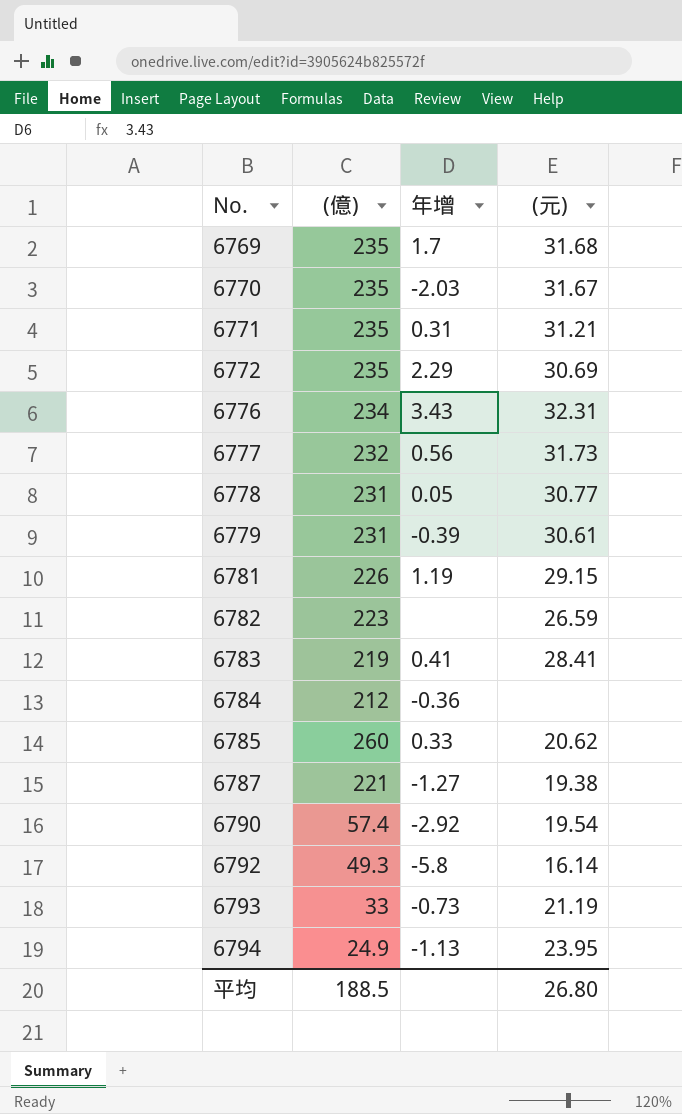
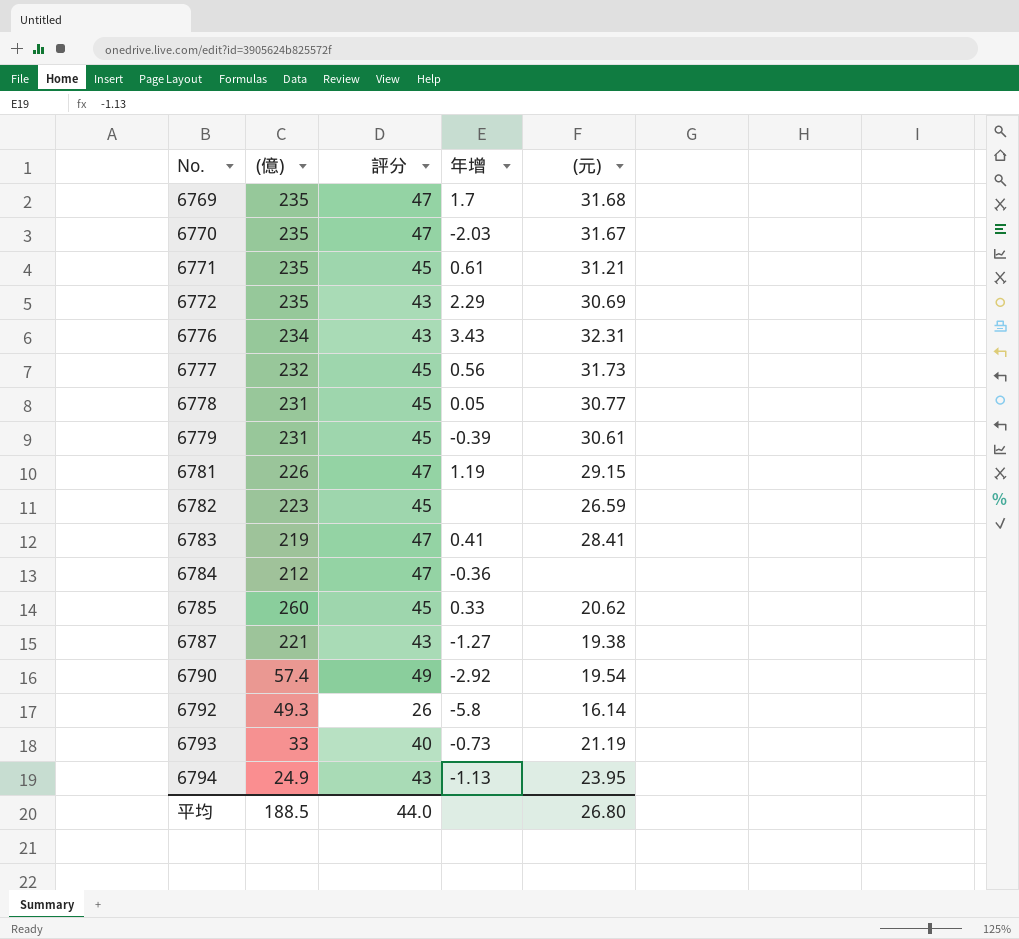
column 評分 | position: none -> 3
6771 | 年增: 0.31 -> 0.61

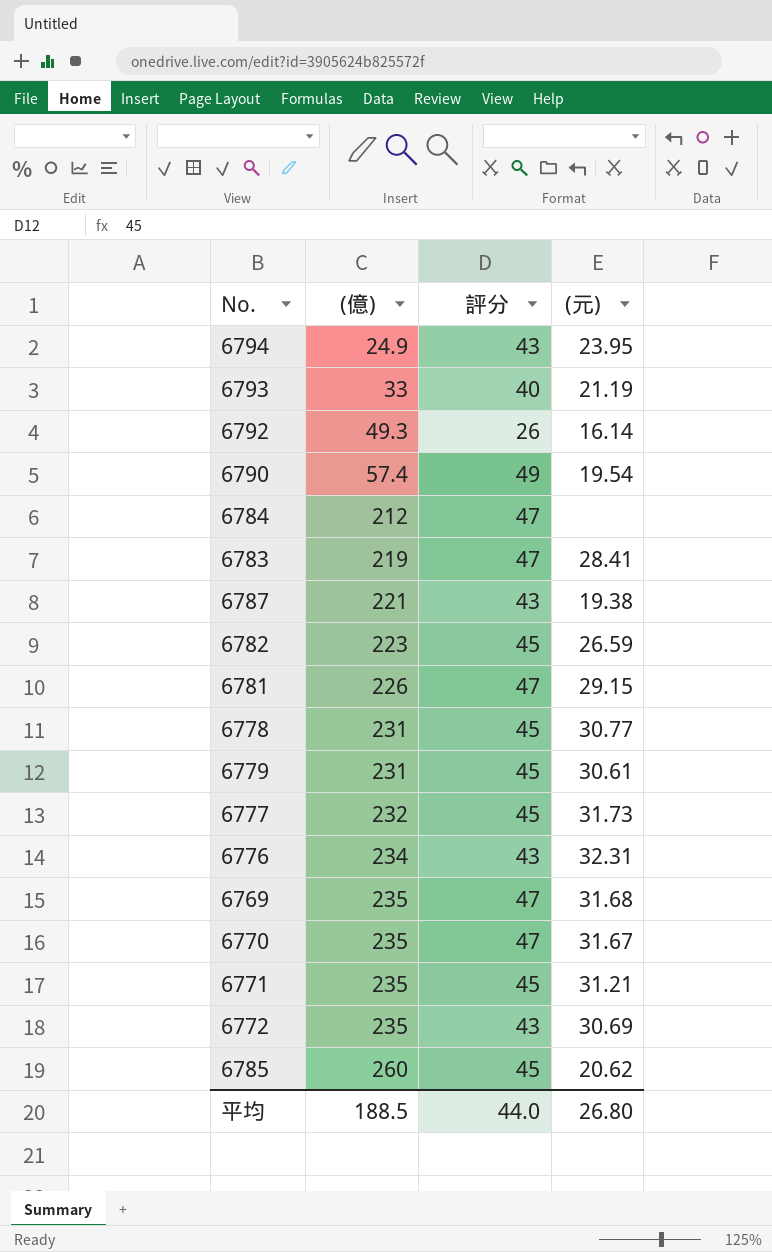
row order: No. ascending -> (億) ascending
column 年增 | position: 4 -> none

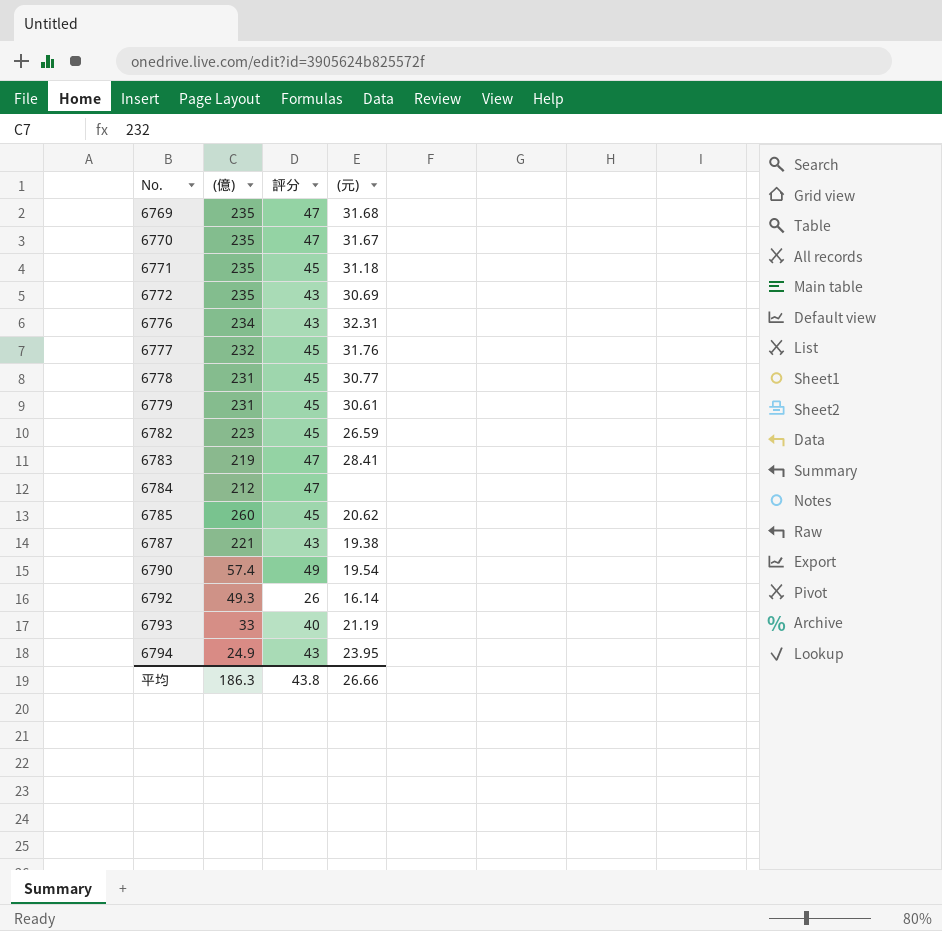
row order: (億) ascending -> No. ascending
row 6781: 226 | 47 | 29.15 -> none
6771 | (元): 31.21 -> 31.18
6777 | (元): 31.73 -> 31.76
平均 | (億): 188.5 -> 186.3
平均 | 評分: 44.0 -> 43.8
平均 | (元): 26.80 -> 26.66

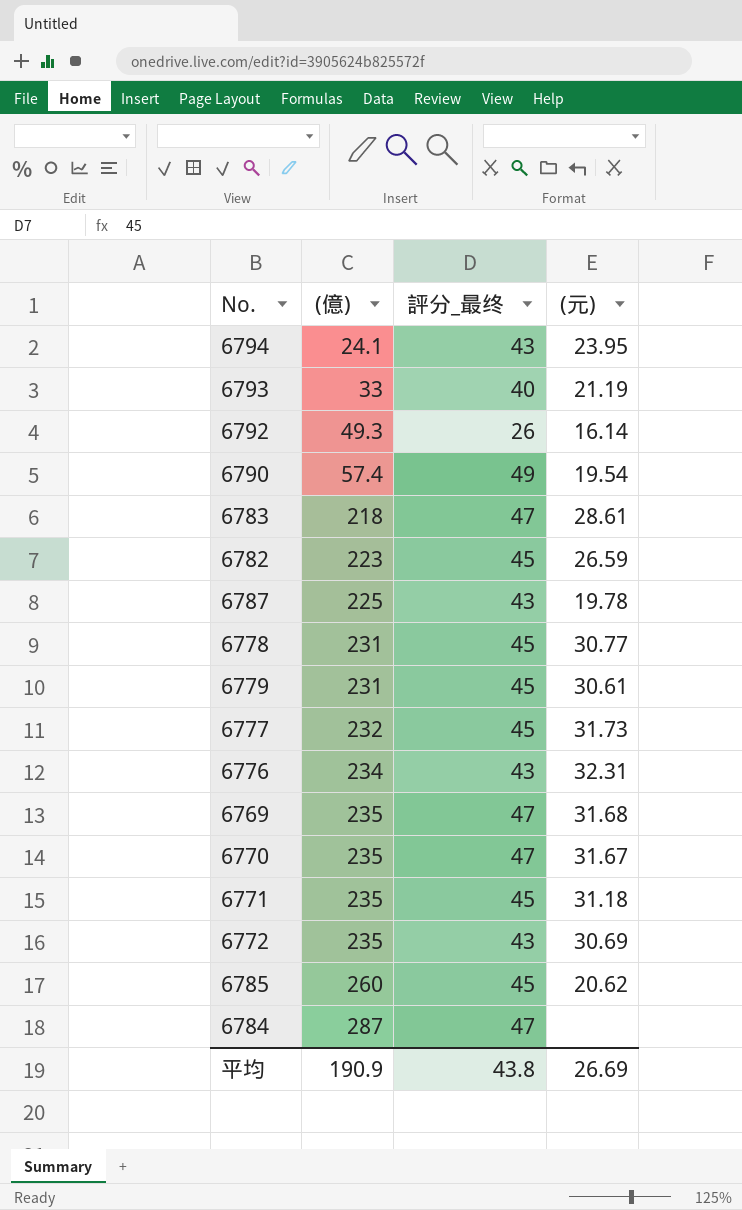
row order: No. ascending -> (億) ascending
column name: 評分 -> 評分_最终
6794 | (億): 24.9 -> 24.1
6783 | (億): 219 -> 218
6783 | (元): 28.41 -> 28.61
6787 | (億): 221 -> 225
6787 | (元): 19.38 -> 19.78
6777 | (元): 31.76 -> 31.73
6784 | (億): 212 -> 287
平均 | (億): 186.3 -> 190.9
平均 | (元): 26.66 -> 26.69

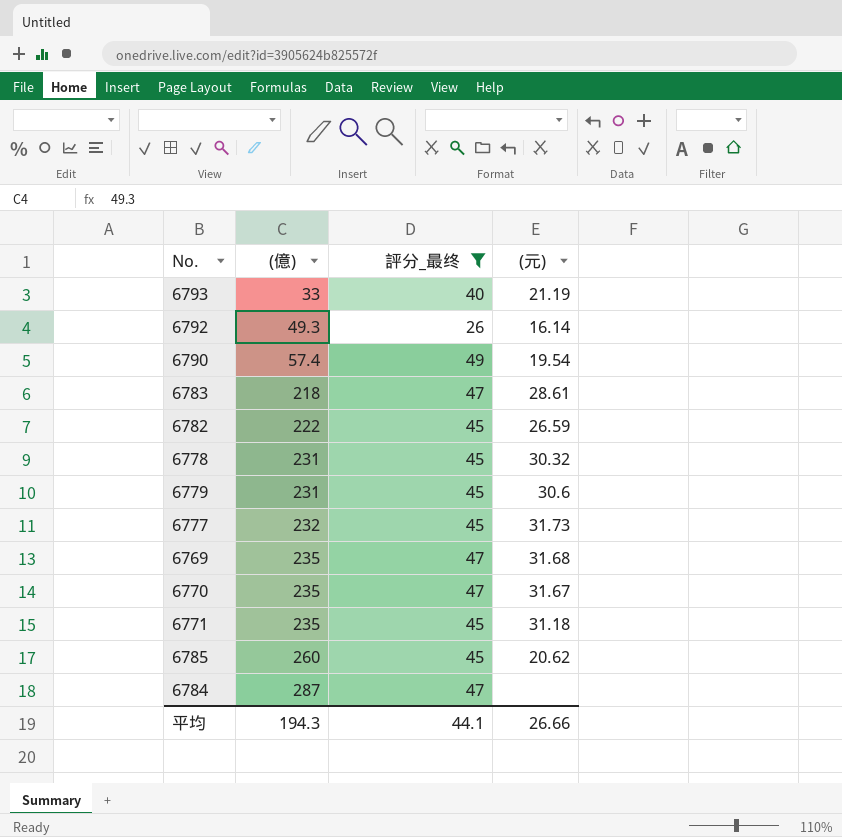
filter: none -> 評分_最终 != 43
6782 | (億): 223 -> 222
6778 | (元): 30.77 -> 30.32
6779 | (元): 30.61 -> 30.6
平均 | (億): 190.9 -> 194.3
平均 | 評分_最终: 43.8 -> 44.1
平均 | (元): 26.69 -> 26.66

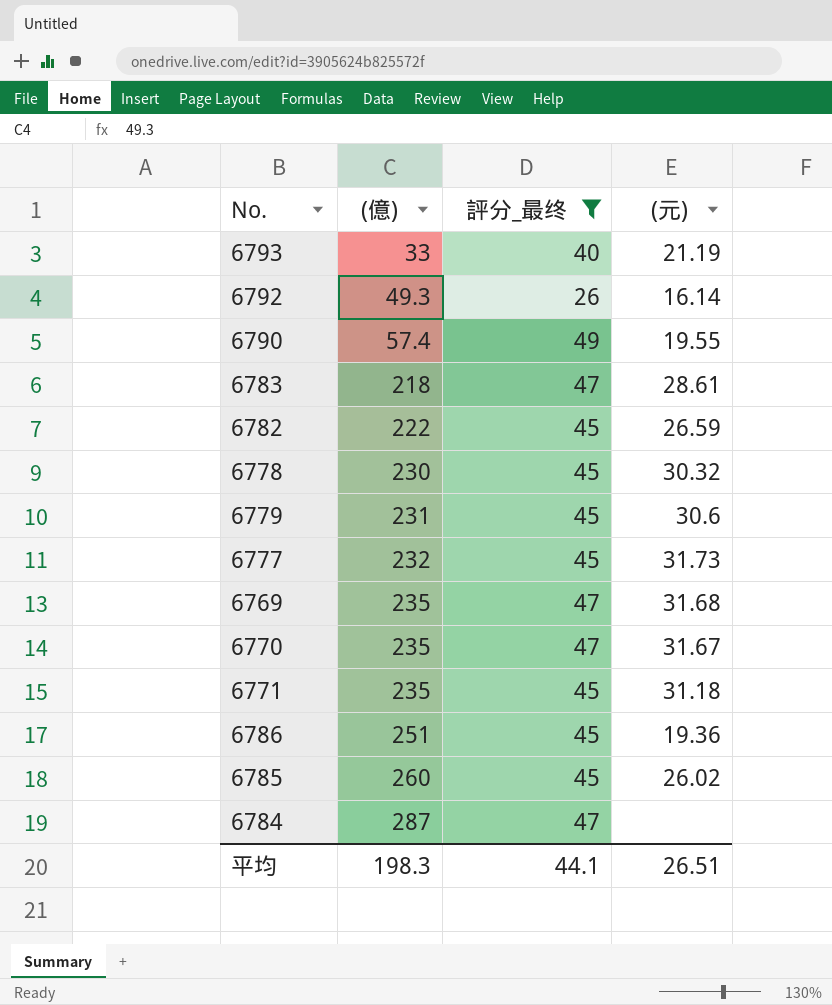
6790 | (元): 19.54 -> 19.55
6778 | (億): 231 -> 230
row 6786: none -> 251 | 45 | 19.36
6785 | (元): 20.62 -> 26.02
平均 | (億): 194.3 -> 198.3
平均 | (元): 26.66 -> 26.51

